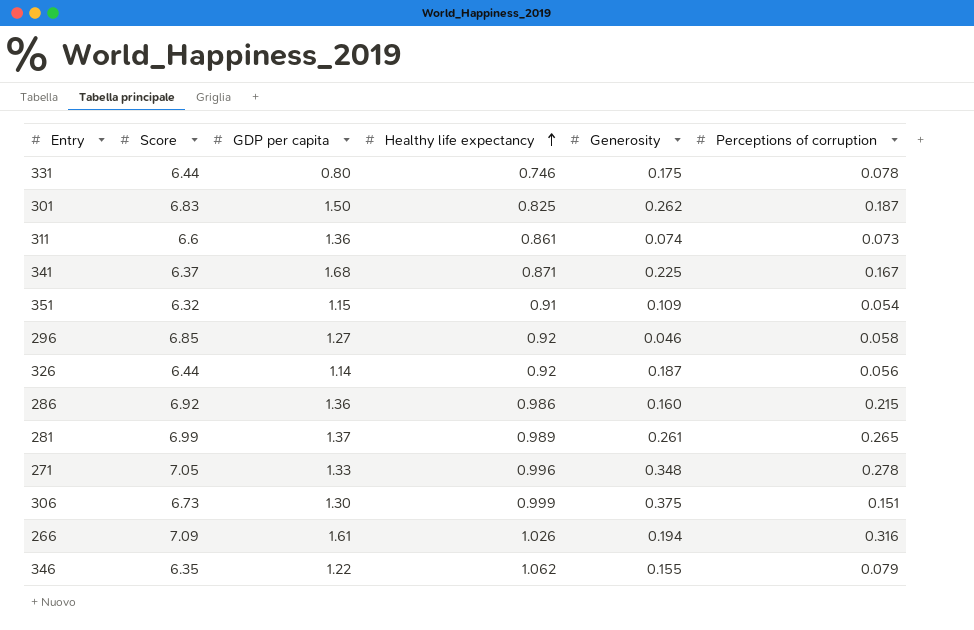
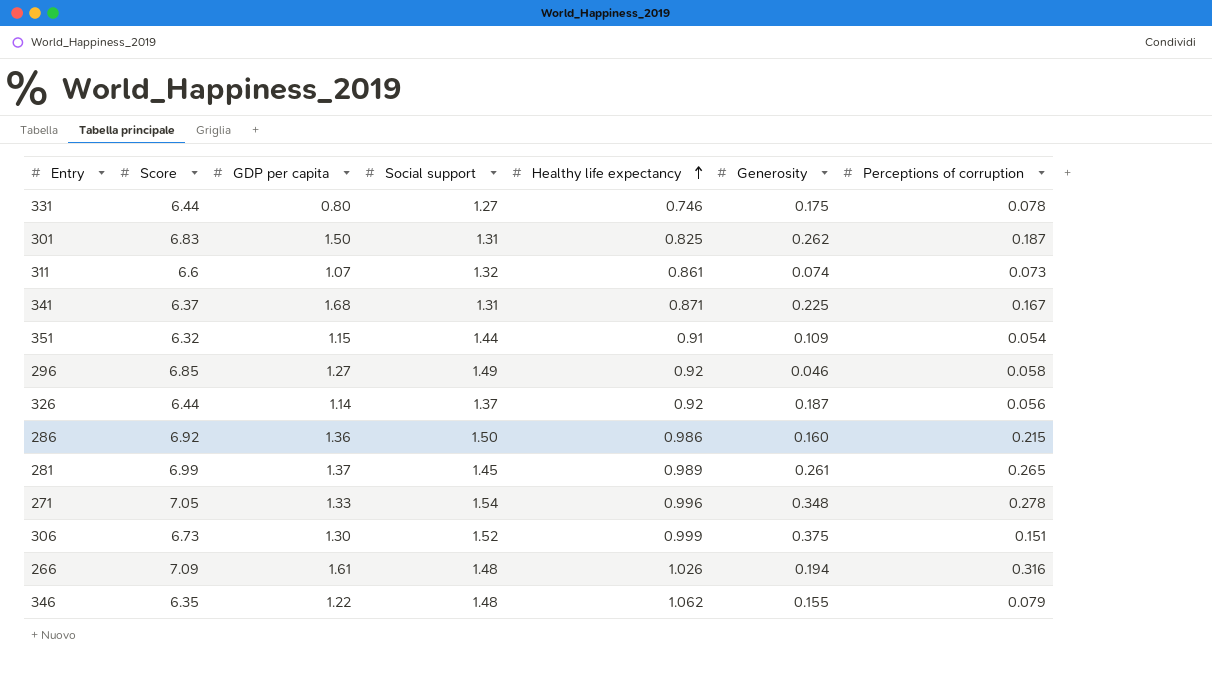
column Social support | position: none -> 4
311 | GDP per capita: 1.36 -> 1.07

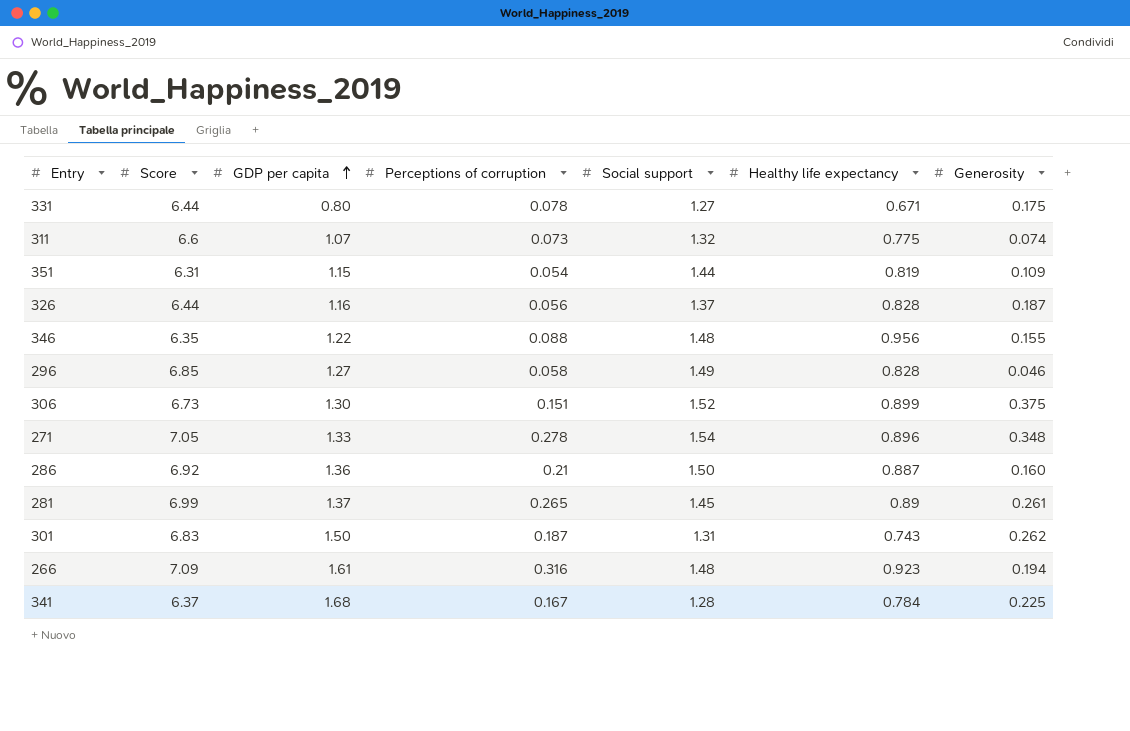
row order: Healthy life expectancy ascending -> GDP per capita ascending
column Perceptions of corruption | position: 7 -> 4
331 | Healthy life expectancy: 0.746 -> 0.671
311 | Healthy life expectancy: 0.861 -> 0.775
351 | Score: 6.32 -> 6.31
351 | Healthy life expectancy: 0.91 -> 0.819
326 | GDP per capita: 1.14 -> 1.16
326 | Healthy life expectancy: 0.92 -> 0.828
346 | Perceptions of corruption: 0.079 -> 0.088
346 | Healthy life expectancy: 1.062 -> 0.956
296 | Healthy life expectancy: 0.92 -> 0.828
306 | Healthy life expectancy: 0.999 -> 0.899
271 | Healthy life expectancy: 0.996 -> 0.896
286 | Perceptions of corruption: 0.215 -> 0.21
286 | Healthy life expectancy: 0.986 -> 0.887
281 | Healthy life expectancy: 0.989 -> 0.89
301 | Healthy life expectancy: 0.825 -> 0.743
266 | Healthy life expectancy: 1.026 -> 0.923
341 | Social support: 1.31 -> 1.28
341 | Healthy life expectancy: 0.871 -> 0.784

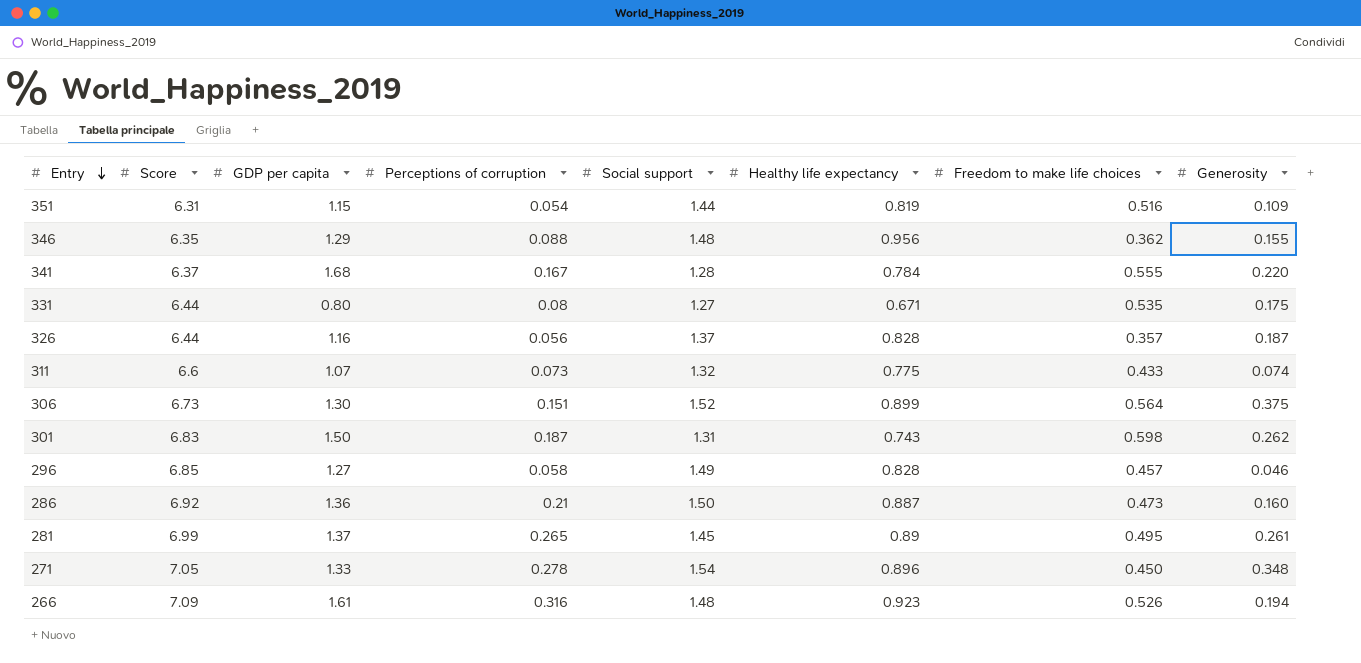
row order: GDP per capita ascending -> Entry descending
column Freedom to make life choices | position: none -> 7
346 | GDP per capita: 1.22 -> 1.29
341 | Generosity: 0.225 -> 0.220
331 | Perceptions of corruption: 0.078 -> 0.08

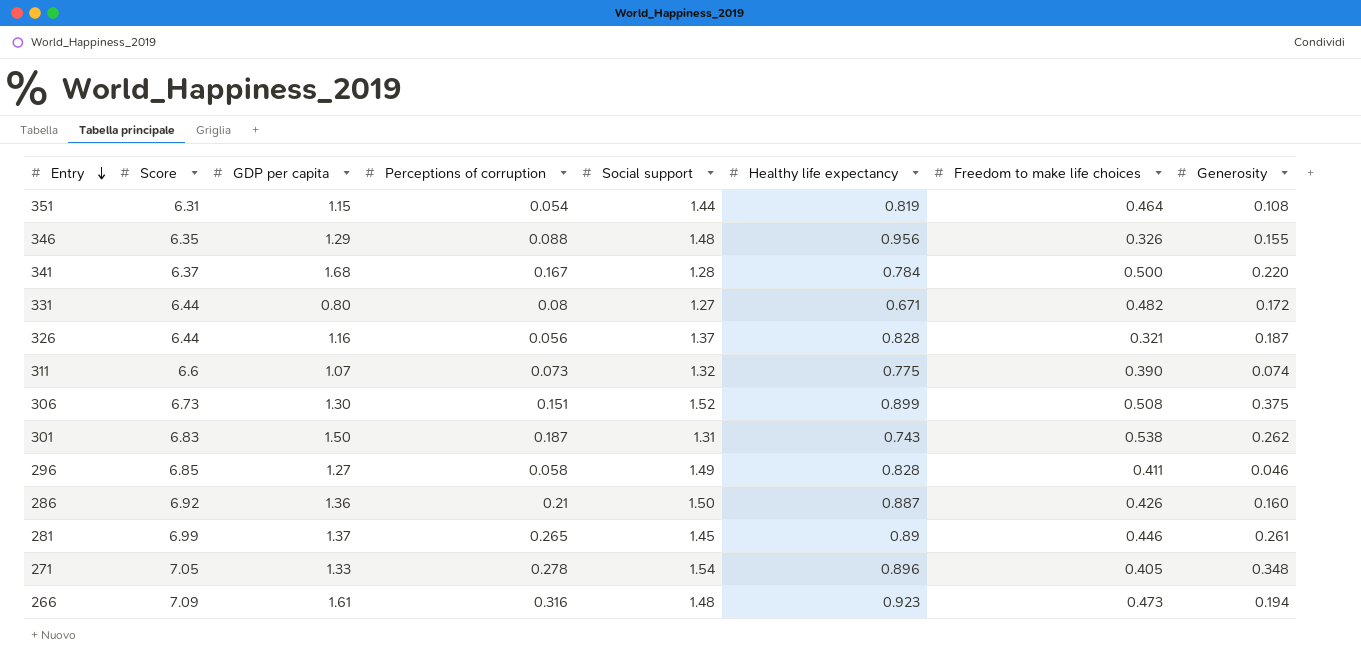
351 | Freedom to make life choices: 0.516 -> 0.464
351 | Generosity: 0.109 -> 0.108
346 | Freedom to make life choices: 0.362 -> 0.326
341 | Freedom to make life choices: 0.555 -> 0.500
331 | Freedom to make life choices: 0.535 -> 0.482
331 | Generosity: 0.175 -> 0.172
326 | Freedom to make life choices: 0.357 -> 0.321
311 | Freedom to make life choices: 0.433 -> 0.390
306 | Freedom to make life choices: 0.564 -> 0.508
301 | Freedom to make life choices: 0.598 -> 0.538
296 | Freedom to make life choices: 0.457 -> 0.411
286 | Freedom to make life choices: 0.473 -> 0.426
281 | Freedom to make life choices: 0.495 -> 0.446
271 | Freedom to make life choices: 0.450 -> 0.405
266 | Freedom to make life choices: 0.526 -> 0.473

